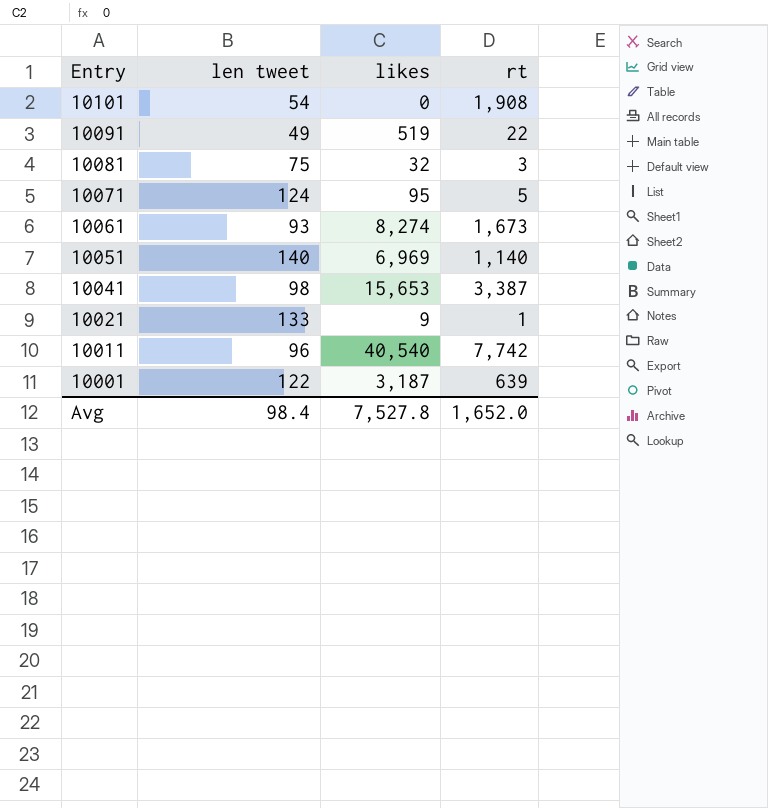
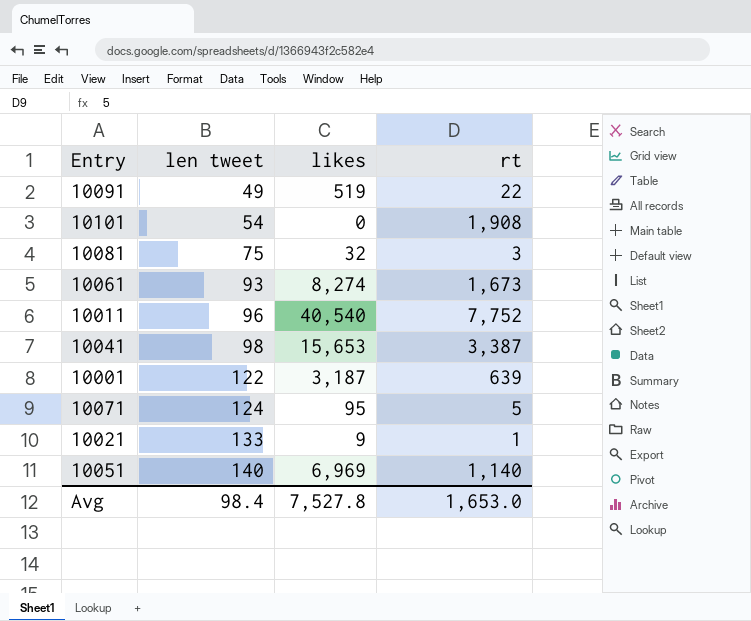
row order: Entry descending -> len tweet ascending
10011 | rt: 7,742 -> 7,752
Avg | rt: 1,652.0 -> 1,653.0

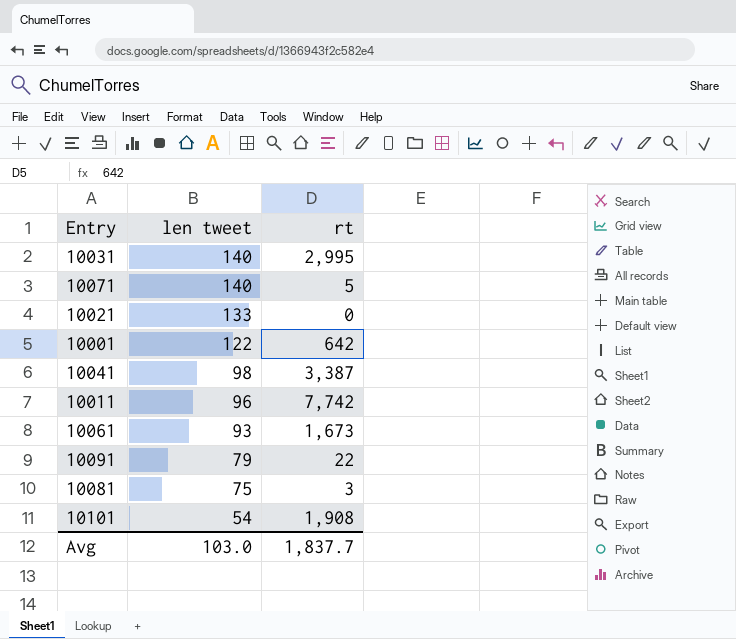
row order: len tweet ascending -> len tweet descending
column likes | position: 3 -> none
row 10051: 140 | 6,969 | 1,140 -> none
row 10031: none -> 140 | 2,995
10071 | len tweet: 124 -> 140
10021 | rt: 1 -> 0
10001 | rt: 639 -> 642
10011 | rt: 7,752 -> 7,742
10091 | len tweet: 49 -> 79
Avg | len tweet: 98.4 -> 103.0
Avg | rt: 1,653.0 -> 1,837.7

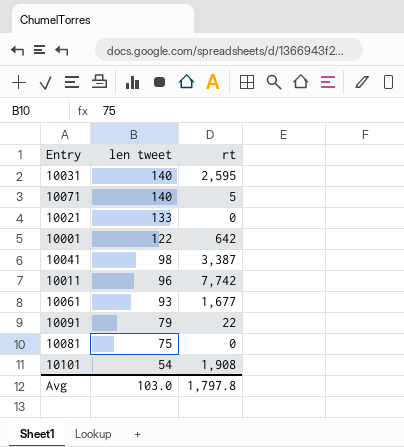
10031 | rt: 2,995 -> 2,595
10061 | rt: 1,673 -> 1,677
10081 | rt: 3 -> 0
Avg | rt: 1,837.7 -> 1,797.8

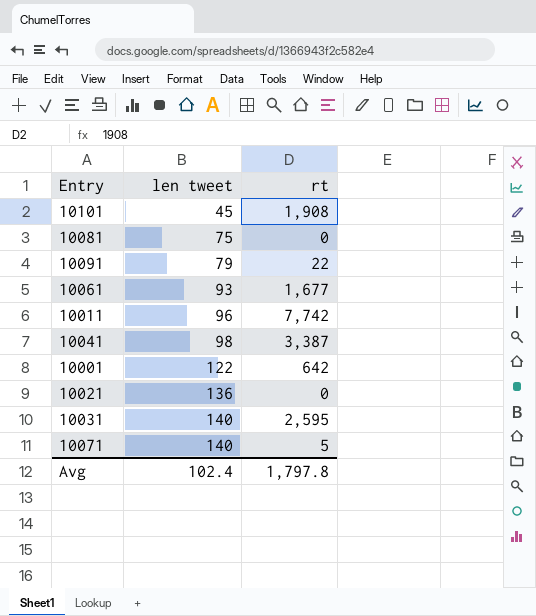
row order: len tweet descending -> len tweet ascending
10101 | len tweet: 54 -> 45
10021 | len tweet: 133 -> 136
Avg | len tweet: 103.0 -> 102.4

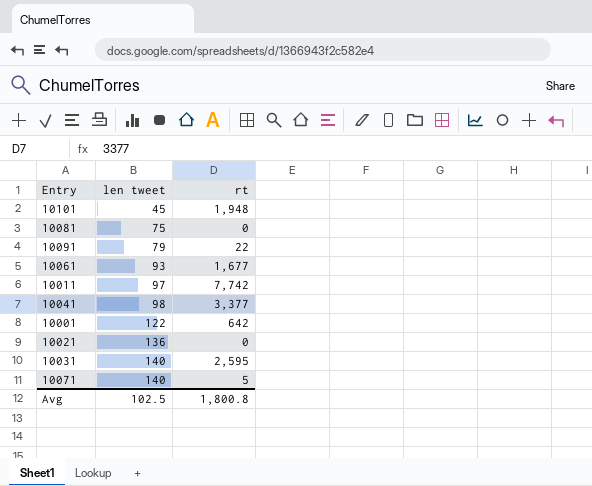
10101 | rt: 1,908 -> 1,948
10011 | len tweet: 96 -> 97
10041 | rt: 3,387 -> 3,377
Avg | len tweet: 102.4 -> 102.5
Avg | rt: 1,797.8 -> 1,800.8

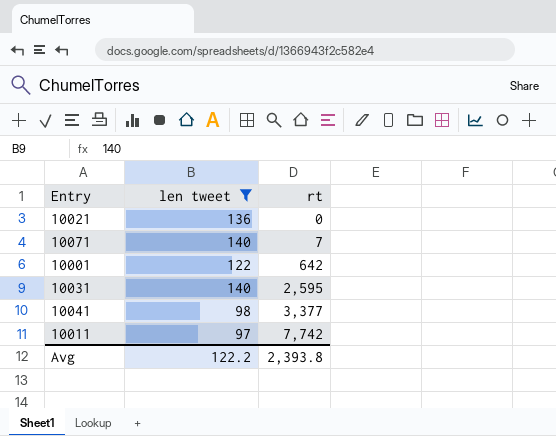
filter: none -> len tweet >= 97
row order: len tweet ascending -> rt ascending
10071 | rt: 5 -> 7
Avg | len tweet: 102.5 -> 122.2
Avg | rt: 1,800.8 -> 2,393.8

